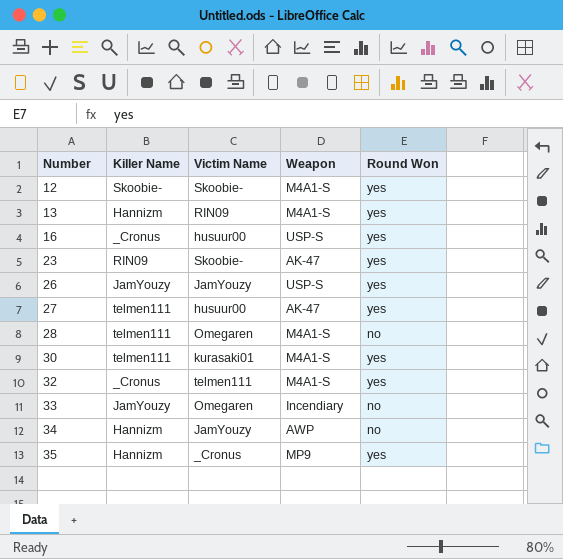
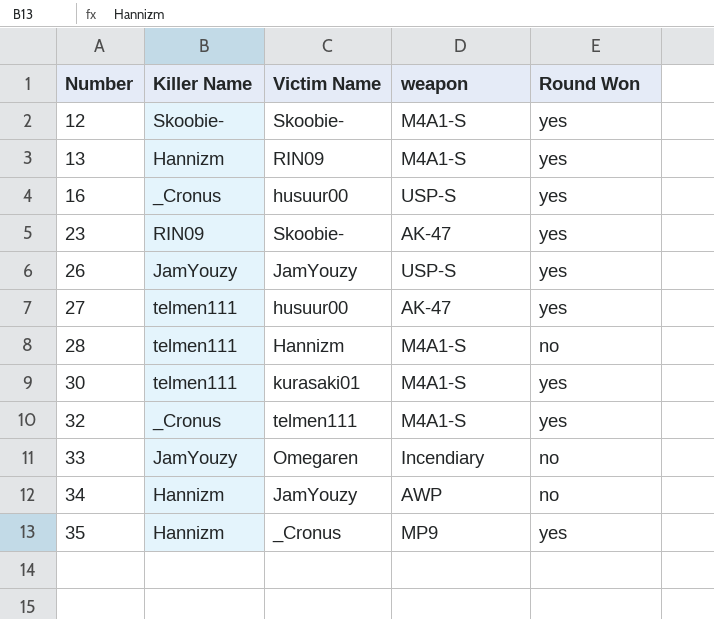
column name: Weapon -> weapon
28 | Victim Name: Omegaren -> Hannizm

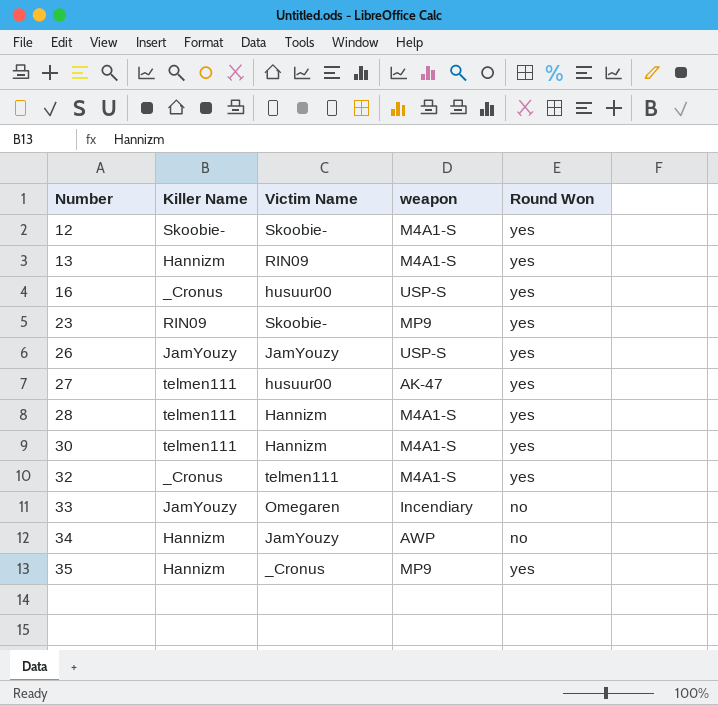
23 | weapon: AK-47 -> MP9
28 | Round Won: no -> yes
30 | Victim Name: kurasaki01 -> Hannizm

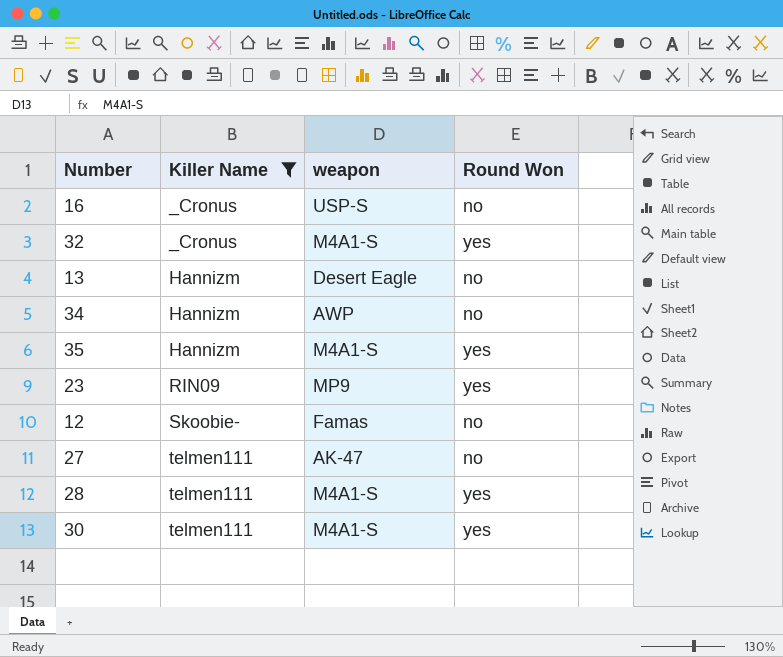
filter: none -> Killer Name != JamYouzy
row order: Number ascending -> Killer Name ascending
column Victim Name | position: 3 -> none
16 | Round Won: yes -> no
13 | weapon: M4A1-S -> Desert Eagle
13 | Round Won: yes -> no
35 | weapon: MP9 -> M4A1-S
12 | weapon: M4A1-S -> Famas
12 | Round Won: yes -> no
27 | Round Won: yes -> no

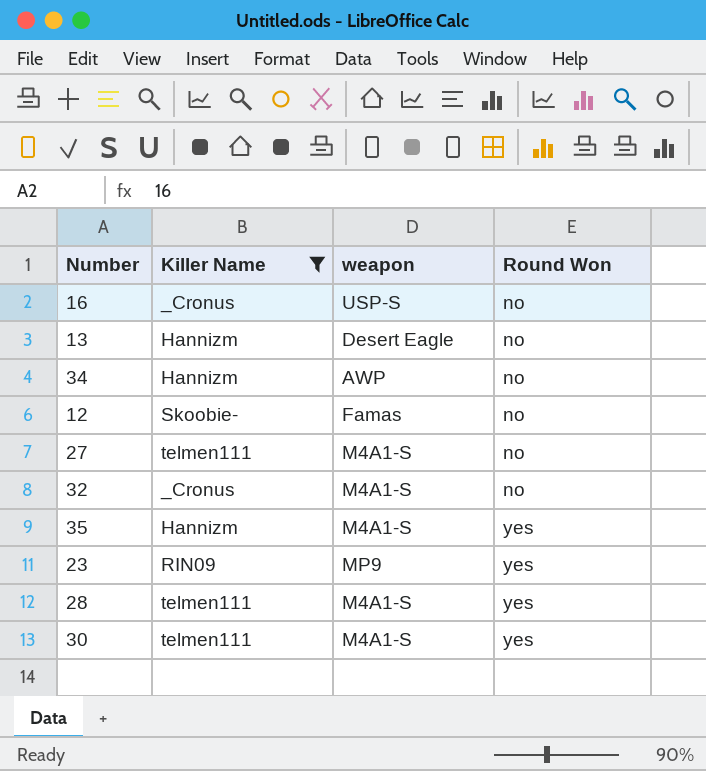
row order: Killer Name ascending -> Round Won ascending
27 | weapon: AK-47 -> M4A1-S
32 | Round Won: yes -> no

